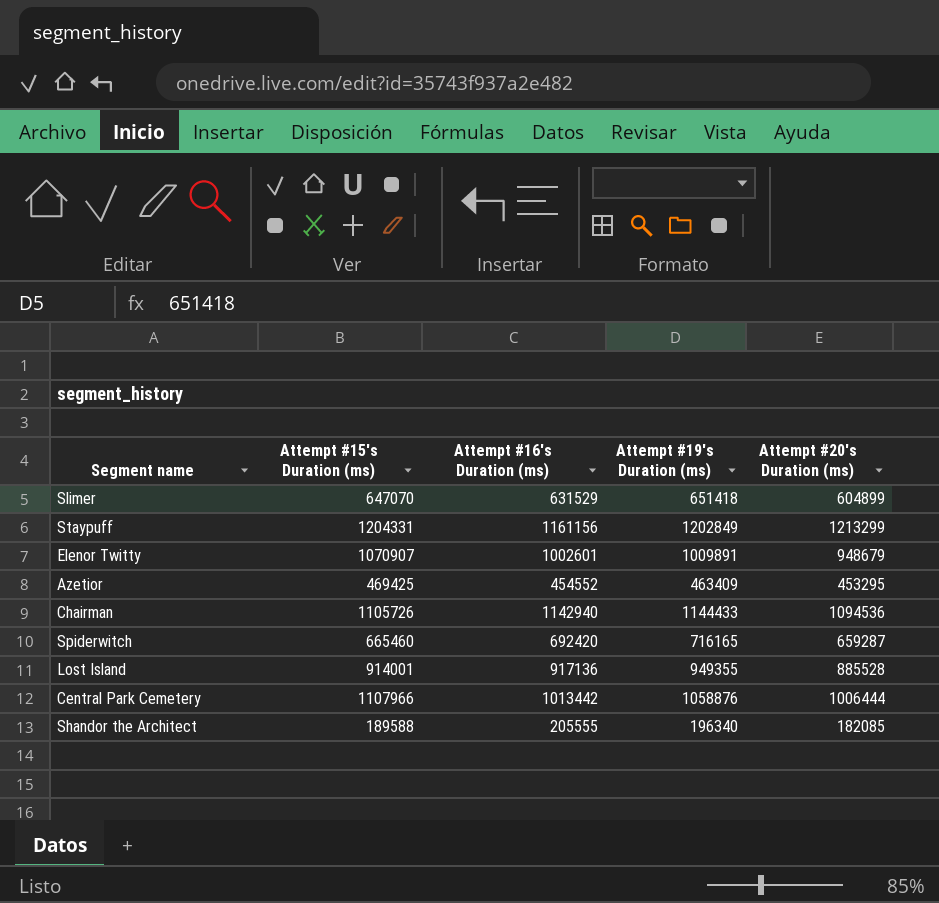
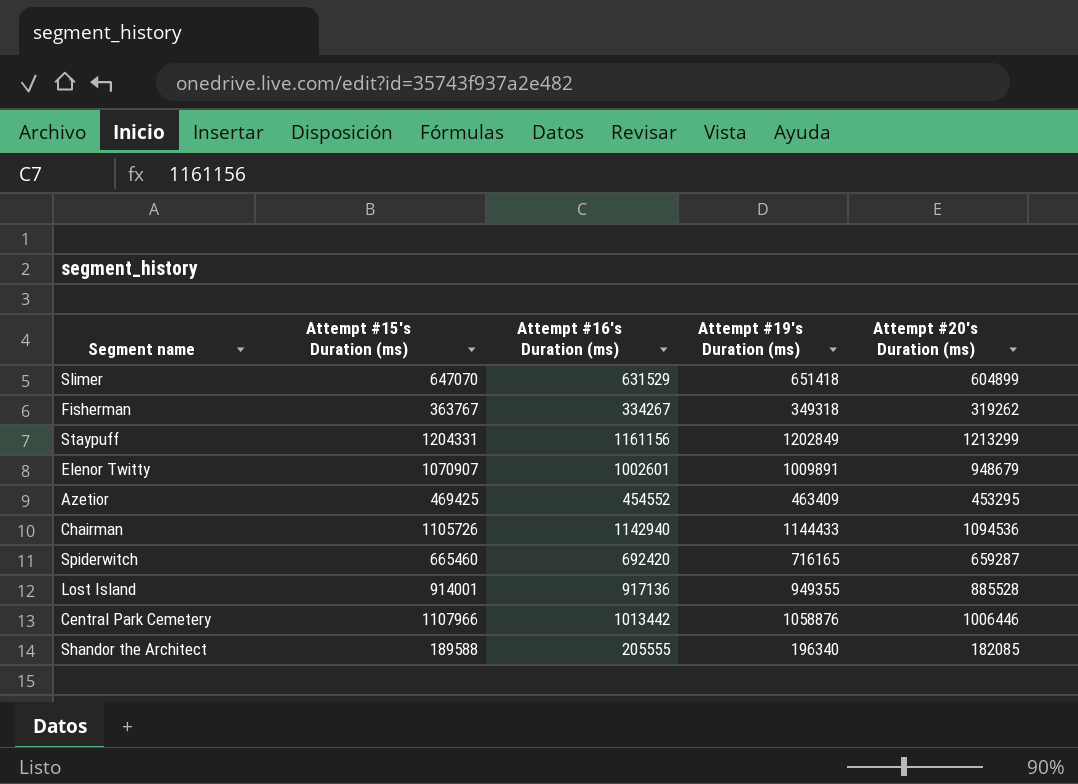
row Fisherman: none -> 363767 | 334267 | 349318 | 319262
Central Park Cemetery | Attempt #20's Duration (ms): 1006444 -> 1006446

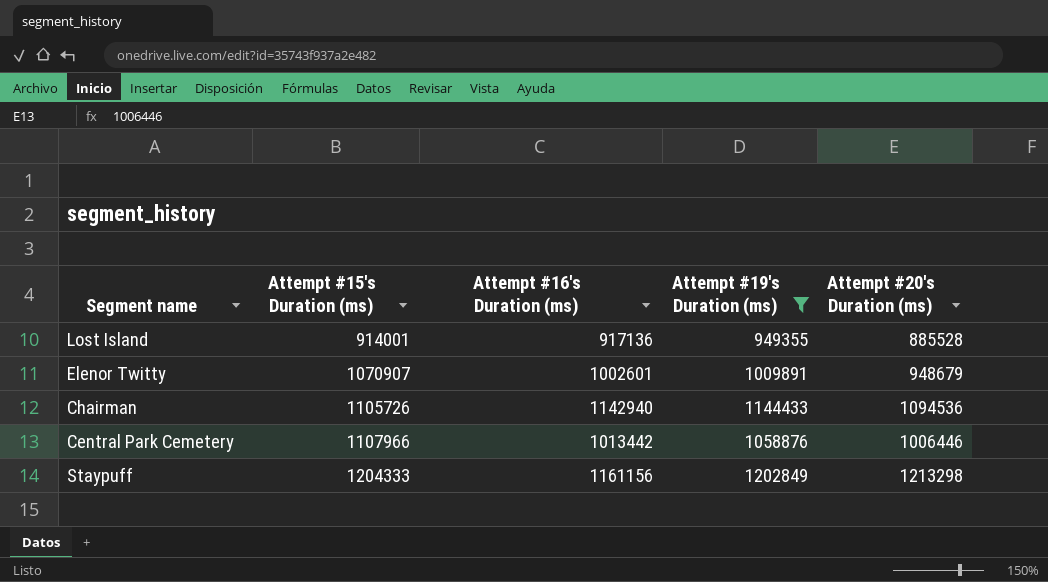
filter: none -> Attempt #19's Duration (ms) >= 949355
row order: none -> Attempt #15's Duration (ms) ascending
Staypuff | Attempt #15's Duration (ms): 1204331 -> 1204333
Staypuff | Attempt #20's Duration (ms): 1213299 -> 1213298

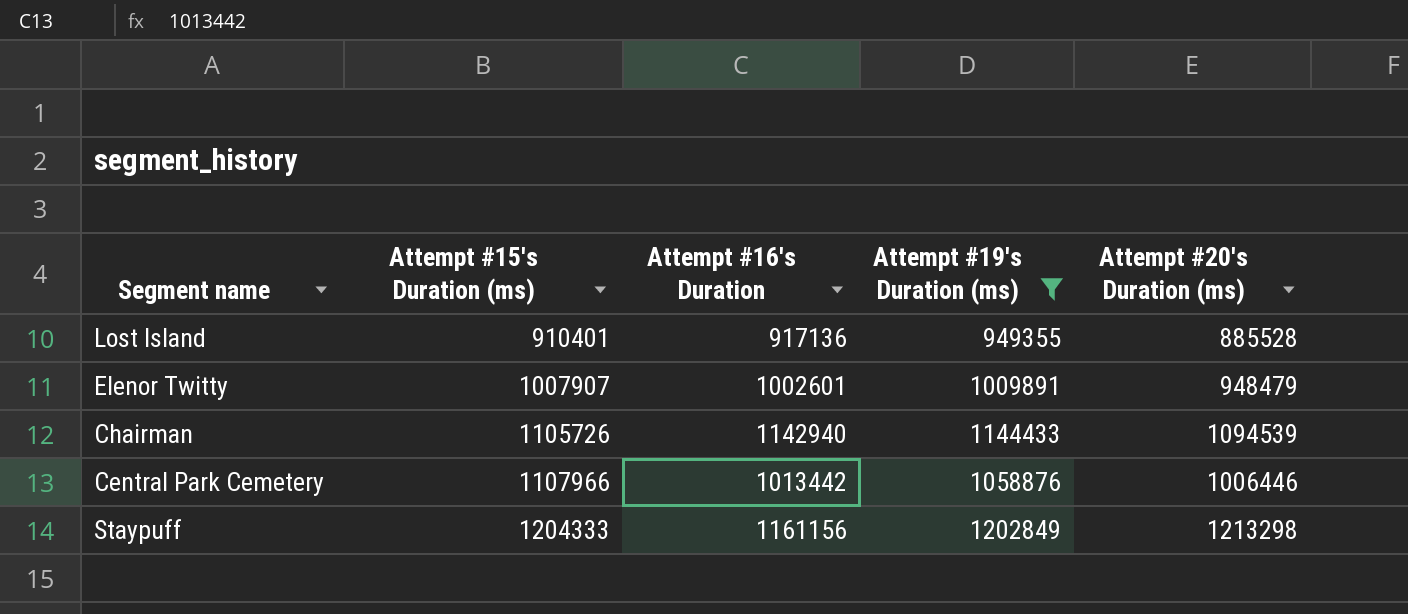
column name: Attempt #16's Duration (ms) -> Attempt #16's Duration
Lost Island | Attempt #15's Duration (ms): 914001 -> 910401
Elenor Twitty | Attempt #15's Duration (ms): 1070907 -> 1007907
Elenor Twitty | Attempt #20's Duration (ms): 948679 -> 948479
Chairman | Attempt #20's Duration (ms): 1094536 -> 1094539

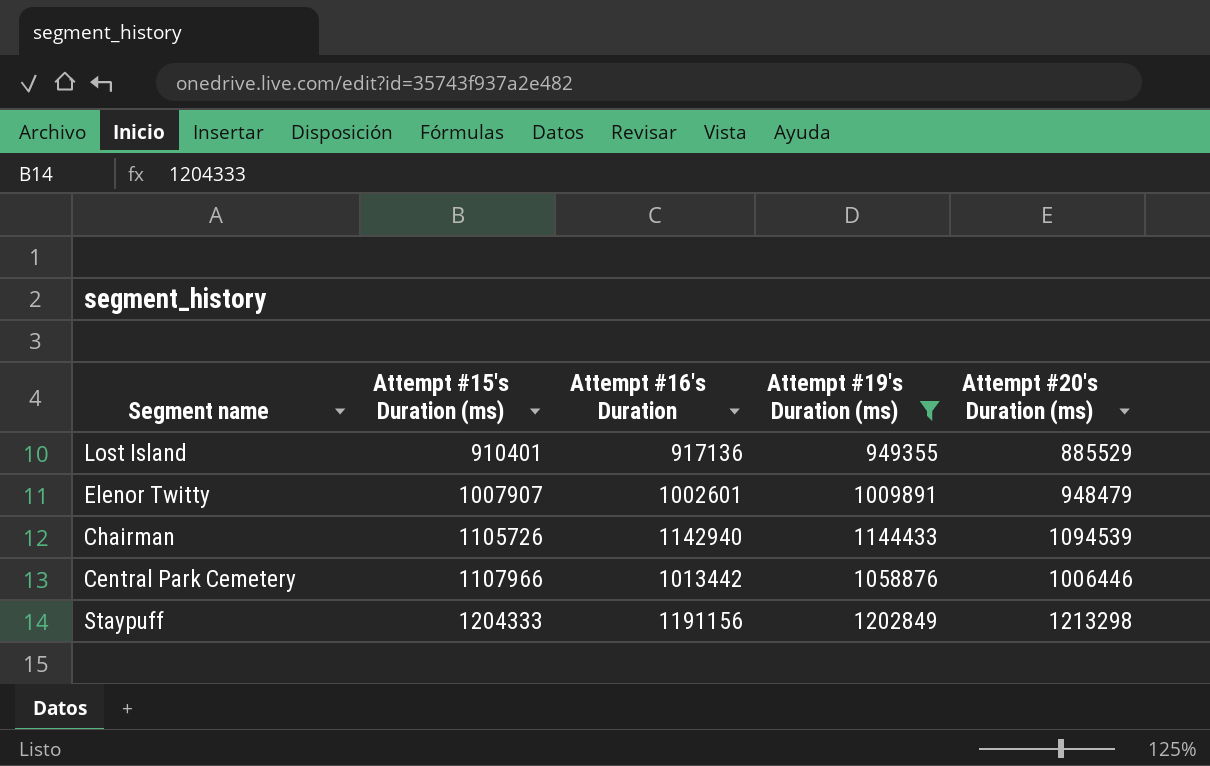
Lost Island | Attempt #20's Duration (ms): 885528 -> 885529
Staypuff | Attempt #16's Duration: 1161156 -> 1191156

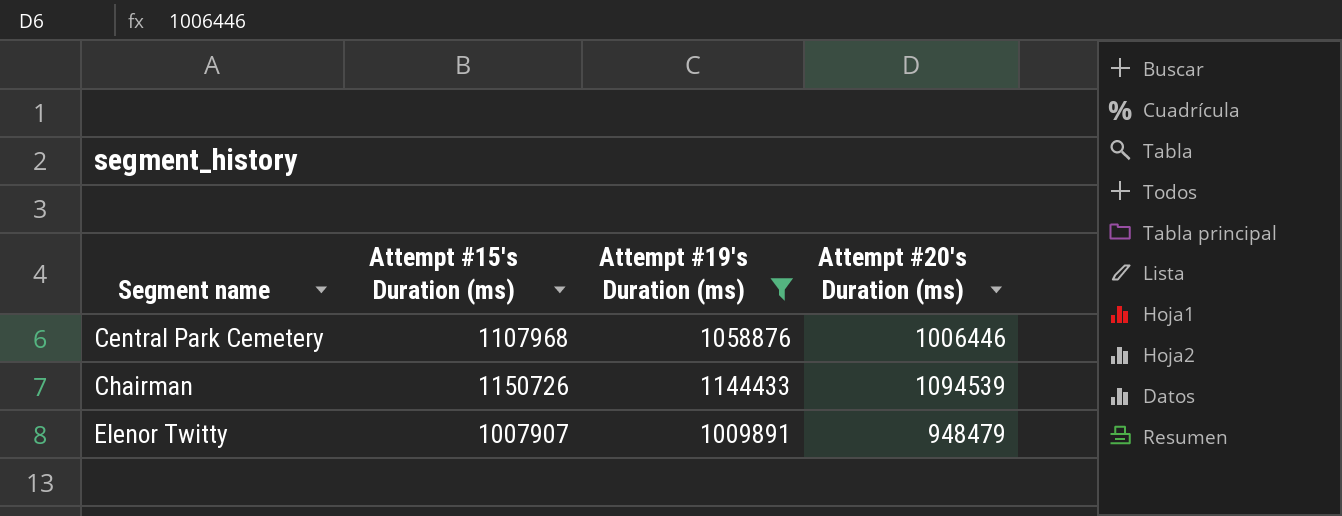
row order: Attempt #15's Duration (ms) ascending -> Segment name ascending
column Attempt #16's Duration | position: 3 -> none
row Lost Island: 910401 | 917136 | 949355 | 885529 -> none
row Staypuff: 1204333 | 1191156 | 1202849 | 1213298 -> none
Central Park Cemetery | Attempt #15's Duration (ms): 1107966 -> 1107968
Chairman | Attempt #15's Duration (ms): 1105726 -> 1150726

